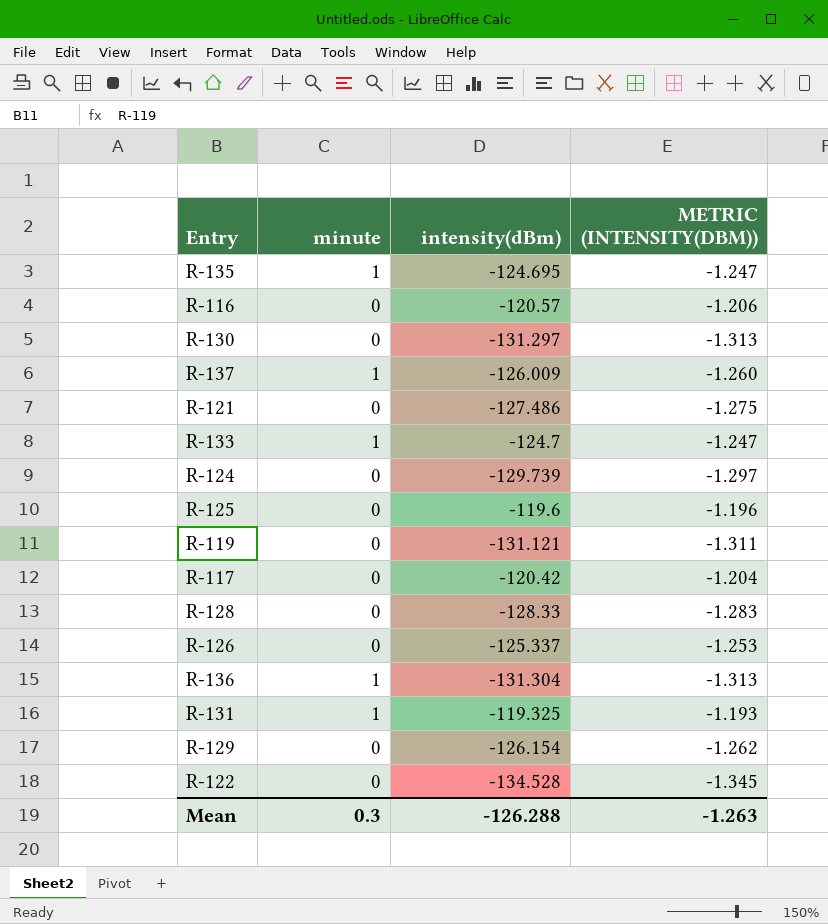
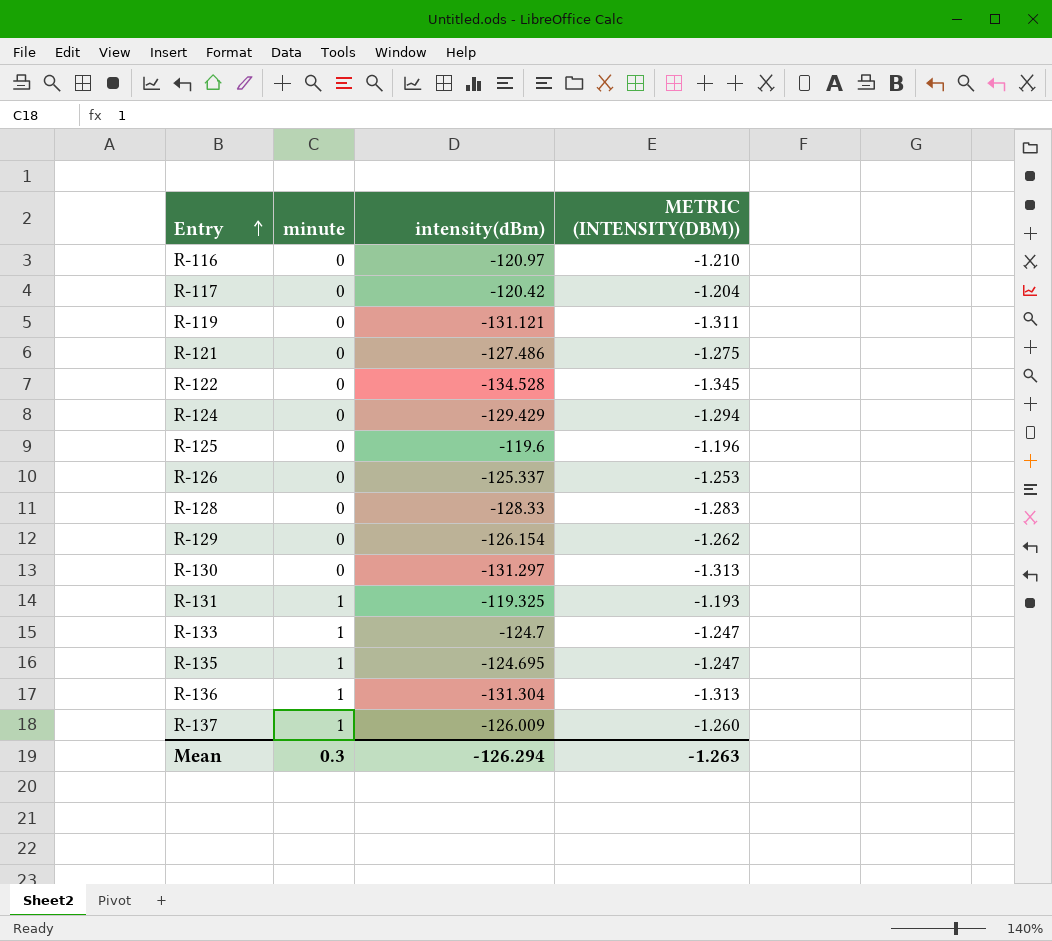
row order: none -> Entry ascending
R-116 | intensity(dBm): -120.57 -> -120.97
R-116 | METRIC (INTENSITY(DBM)): -1.206 -> -1.210
R-124 | intensity(dBm): -129.739 -> -129.429
R-124 | METRIC (INTENSITY(DBM)): -1.297 -> -1.294
Mean | intensity(dBm): -126.288 -> -126.294

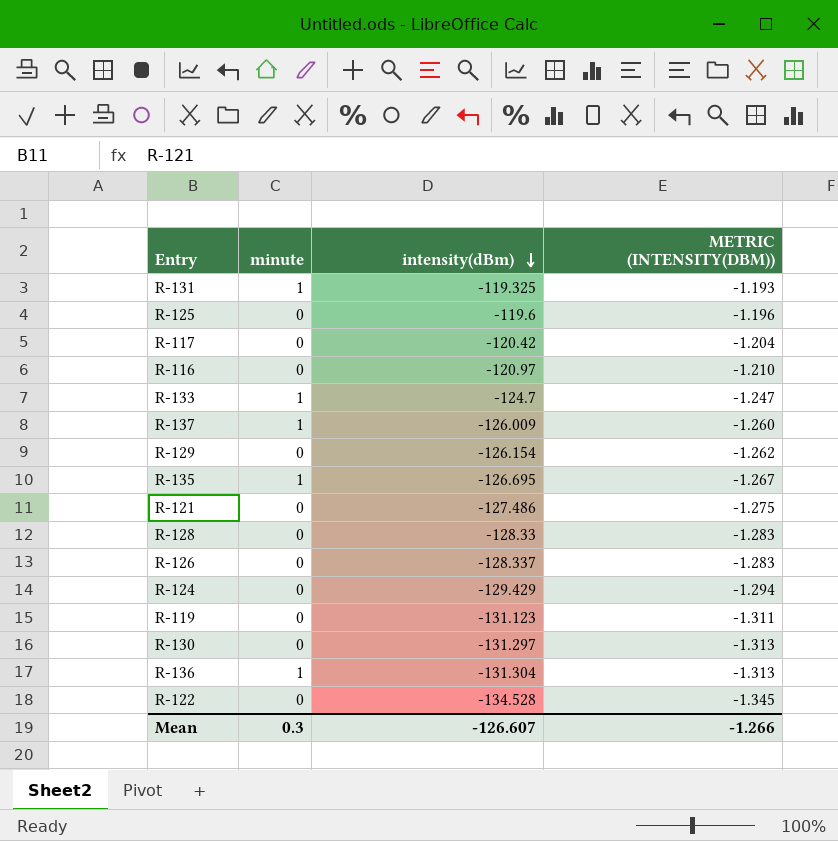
row order: Entry ascending -> intensity(dBm) descending
R-135 | intensity(dBm): -124.695 -> -126.695
R-135 | METRIC (INTENSITY(DBM)): -1.247 -> -1.267
R-126 | intensity(dBm): -125.337 -> -128.337
R-126 | METRIC (INTENSITY(DBM)): -1.253 -> -1.283
R-119 | intensity(dBm): -131.121 -> -131.123
Mean | intensity(dBm): -126.294 -> -126.607
Mean | METRIC (INTENSITY(DBM)): -1.263 -> -1.266

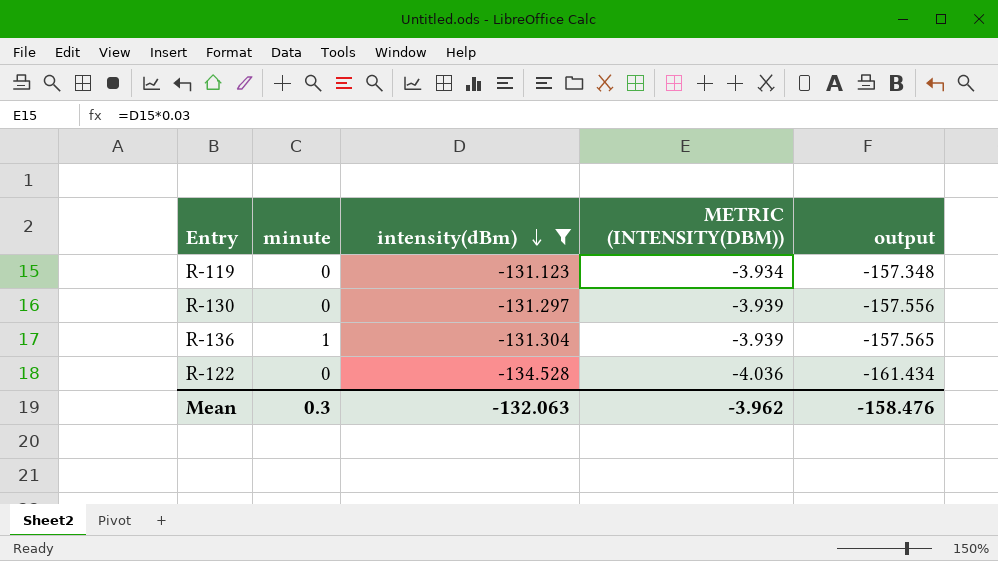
filter: none -> intensity(dBm) <= -131.123
column METRIC (INTENSITY(DBM)) | formula: [intensity(dBm)] * 0.01 -> [intensity(dBm)] * 0.03
column output | formula: none -> [intensity(dBm)] * 1.2
Mean | intensity(dBm): -126.607 -> -132.063
Mean | METRIC (INTENSITY(DBM)): -1.266 -> -3.962

